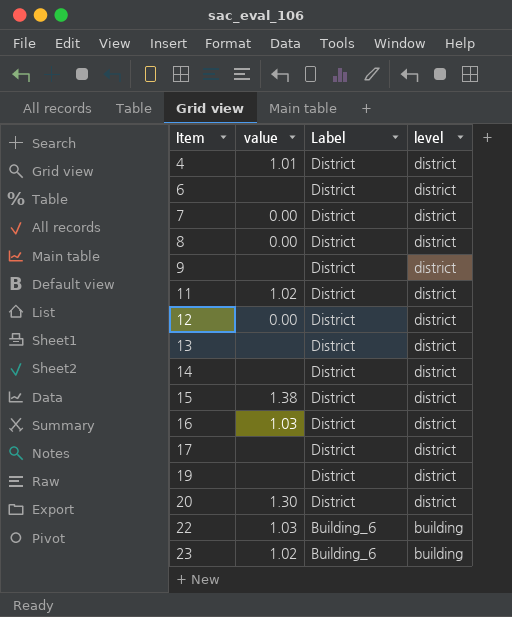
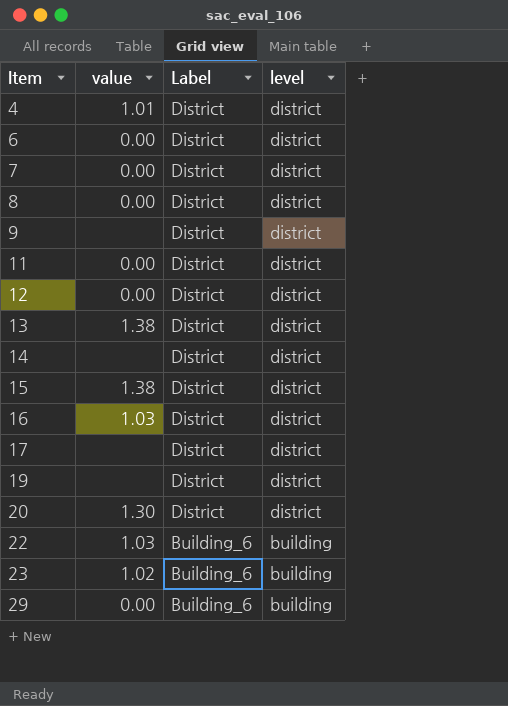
6 | value: none -> 0.00
11 | value: 1.02 -> 0.00
13 | value: none -> 1.38
row 29: none -> 0.00 | Building_6 | building

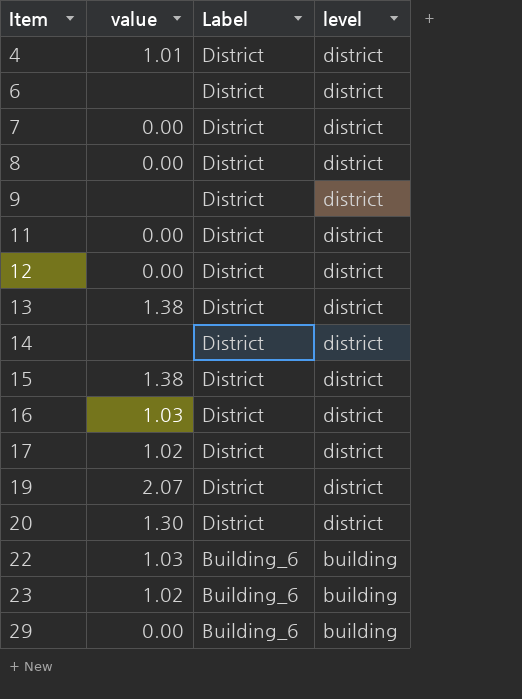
6 | value: 0.00 -> none
17 | value: none -> 1.02
19 | value: none -> 2.07

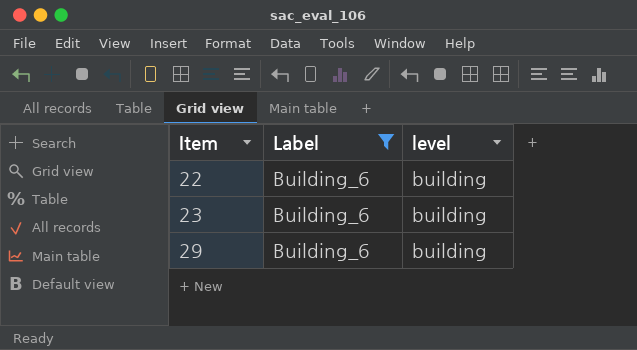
filter: none -> Label = Building_6
column value | position: 2 -> none

